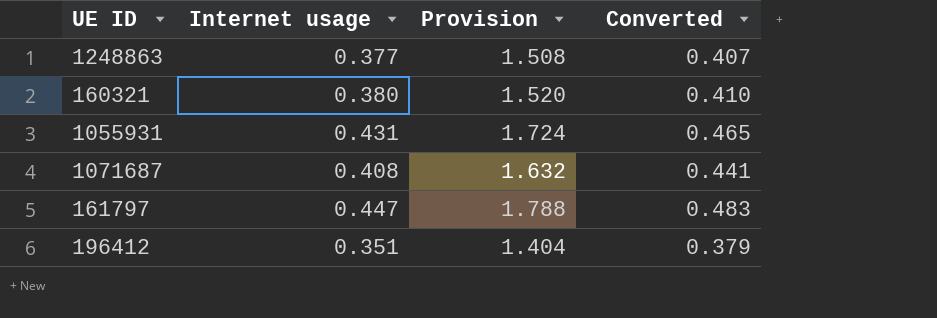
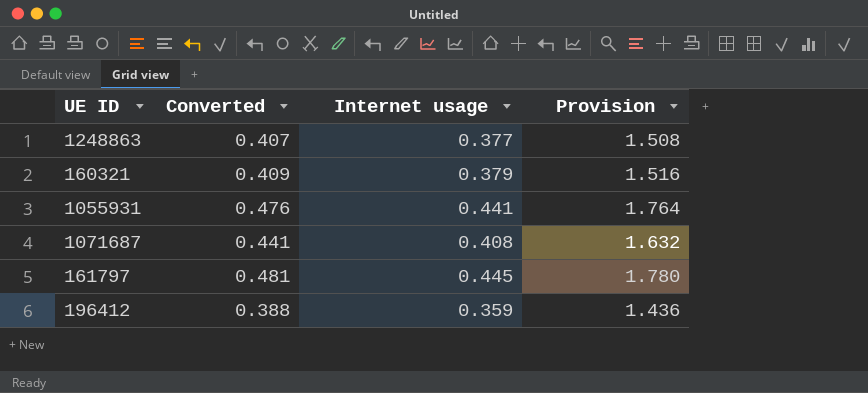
column Converted | position: 4 -> 2
160321 | Converted: 0.410 -> 0.409
160321 | Internet usage: 0.380 -> 0.379
160321 | Provision: 1.520 -> 1.516
1055931 | Converted: 0.465 -> 0.476
1055931 | Internet usage: 0.431 -> 0.441
1055931 | Provision: 1.724 -> 1.764
161797 | Converted: 0.483 -> 0.481
161797 | Internet usage: 0.447 -> 0.445
161797 | Provision: 1.788 -> 1.780
196412 | Converted: 0.379 -> 0.388
196412 | Internet usage: 0.351 -> 0.359
196412 | Provision: 1.404 -> 1.436

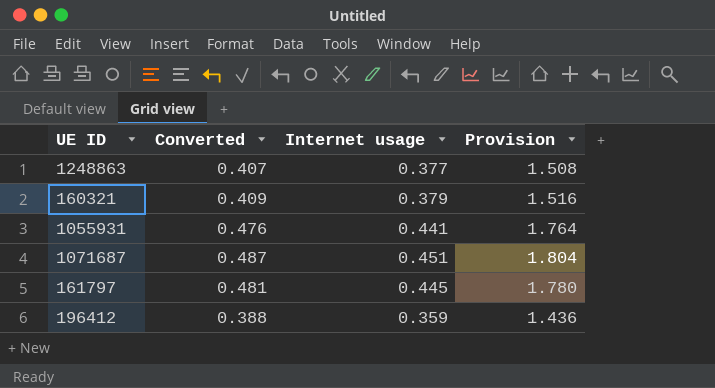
1071687 | Converted: 0.441 -> 0.487
1071687 | Internet usage: 0.408 -> 0.451
1071687 | Provision: 1.632 -> 1.804

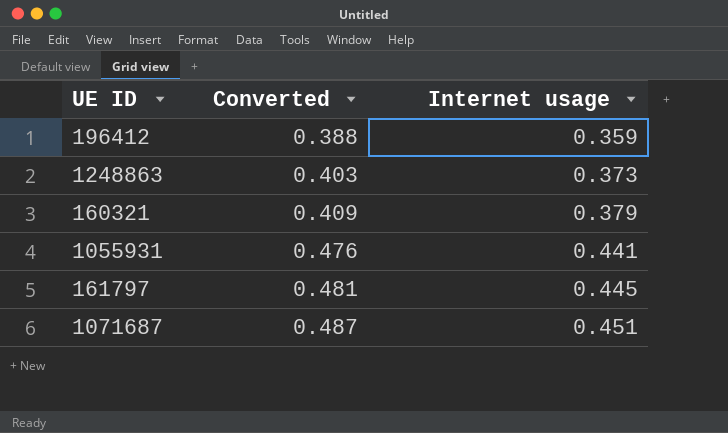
row order: none -> Converted ascending
column Provision | formula: [Internet usage] * 4 -> none
1248863 | Converted: 0.407 -> 0.403
1248863 | Internet usage: 0.377 -> 0.373

